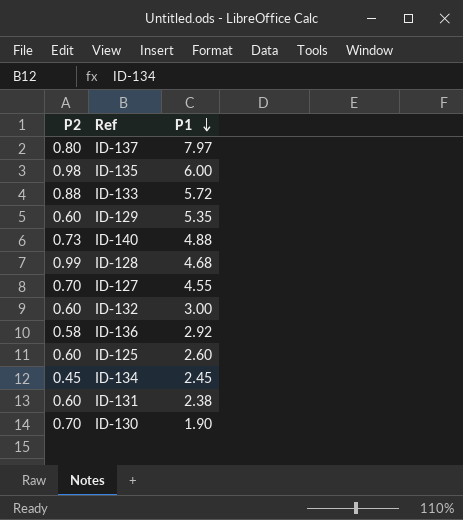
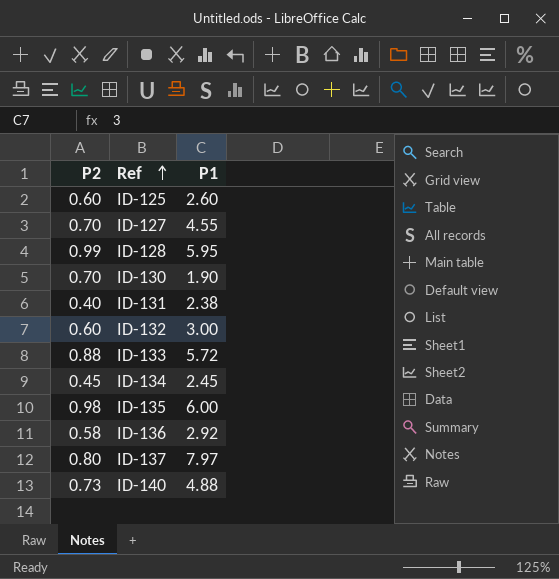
row order: P1 descending -> Ref ascending
row ID-129: 0.60 | 5.35 -> none
ID-128 | P1: 4.68 -> 5.95
ID-131 | P2: 0.60 -> 0.40

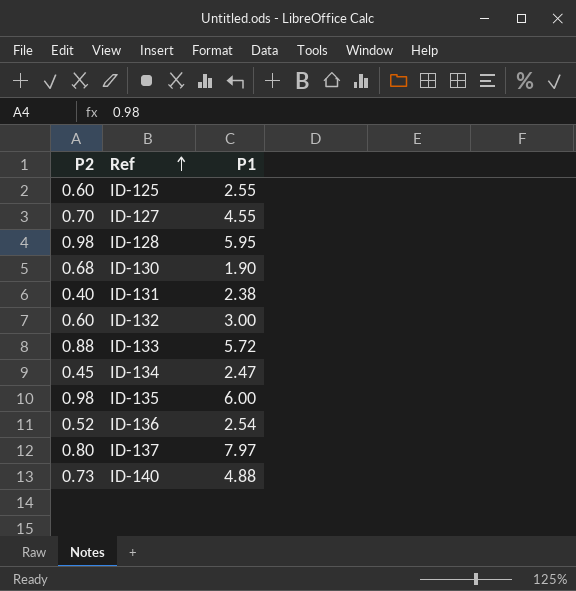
ID-125 | P1: 2.60 -> 2.55
ID-128 | P2: 0.99 -> 0.98
ID-130 | P2: 0.70 -> 0.68
ID-134 | P1: 2.45 -> 2.47
ID-136 | P2: 0.58 -> 0.52
ID-136 | P1: 2.92 -> 2.54

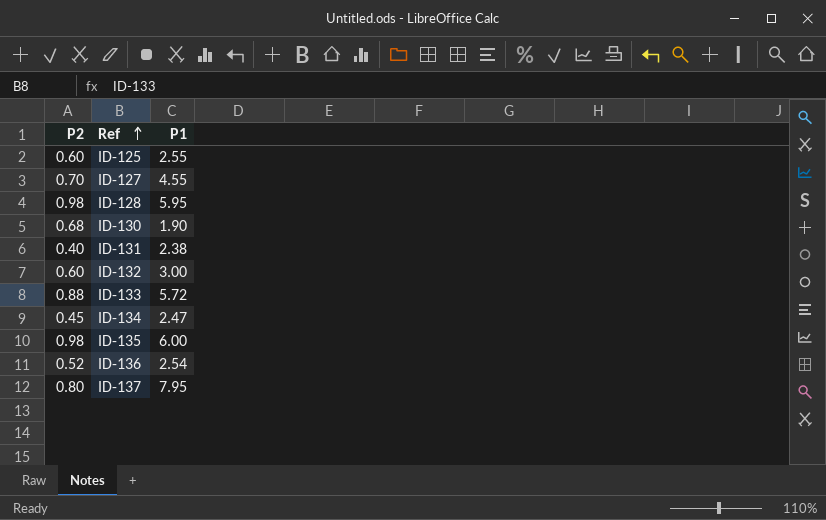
row ID-140: 0.73 | 4.88 -> none
ID-137 | P1: 7.97 -> 7.95

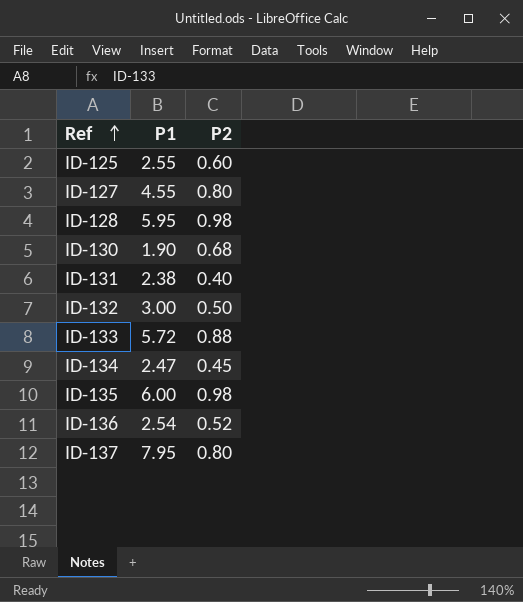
column P2 | position: 1 -> 3
ID-127 | P2: 0.70 -> 0.80
ID-132 | P2: 0.60 -> 0.50

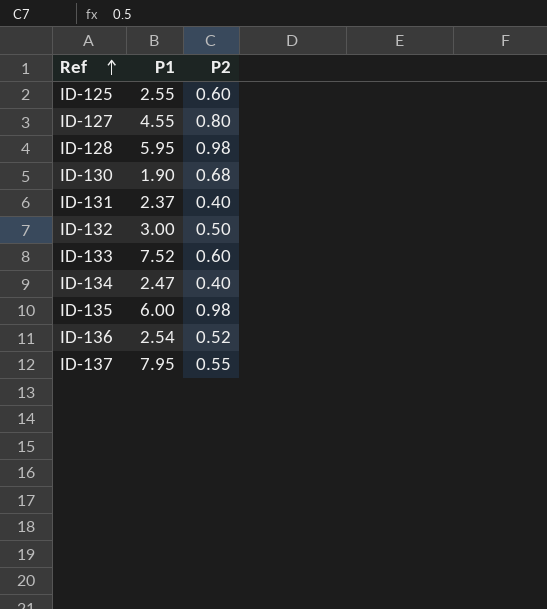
ID-131 | P1: 2.38 -> 2.37
ID-133 | P1: 5.72 -> 7.52
ID-133 | P2: 0.88 -> 0.60
ID-134 | P2: 0.45 -> 0.40
ID-137 | P2: 0.80 -> 0.55

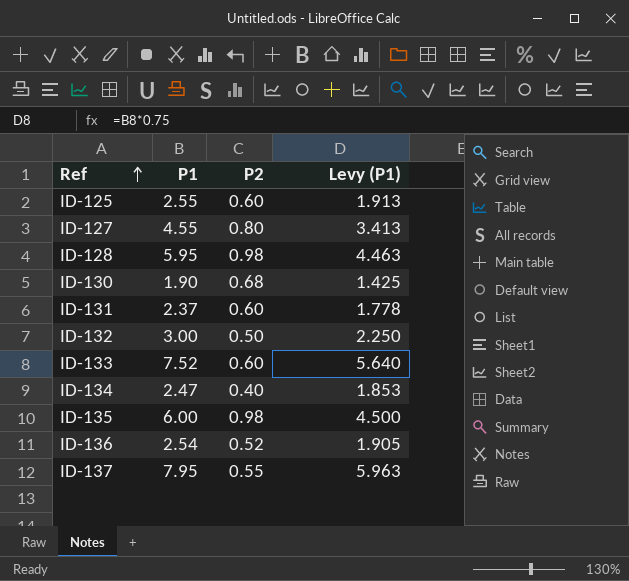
column Levy (P1) | formula: none -> [P1] * 0.75
ID-131 | P2: 0.40 -> 0.60

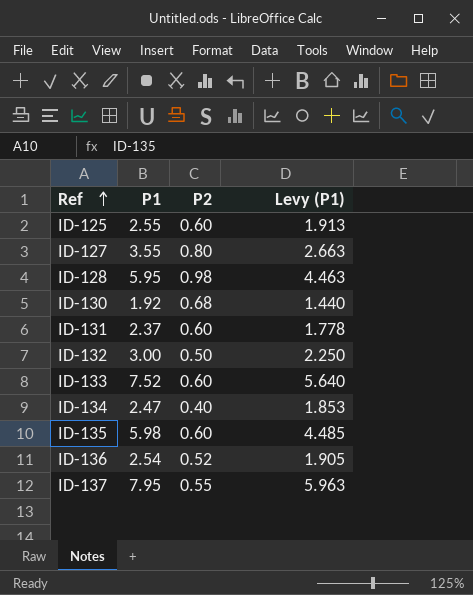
ID-127 | P1: 4.55 -> 3.55
ID-127 | Levy (P1): 3.413 -> 2.663
ID-130 | P1: 1.90 -> 1.92
ID-130 | Levy (P1): 1.425 -> 1.440
ID-135 | P1: 6.00 -> 5.98
ID-135 | P2: 0.98 -> 0.60
ID-135 | Levy (P1): 4.500 -> 4.485

